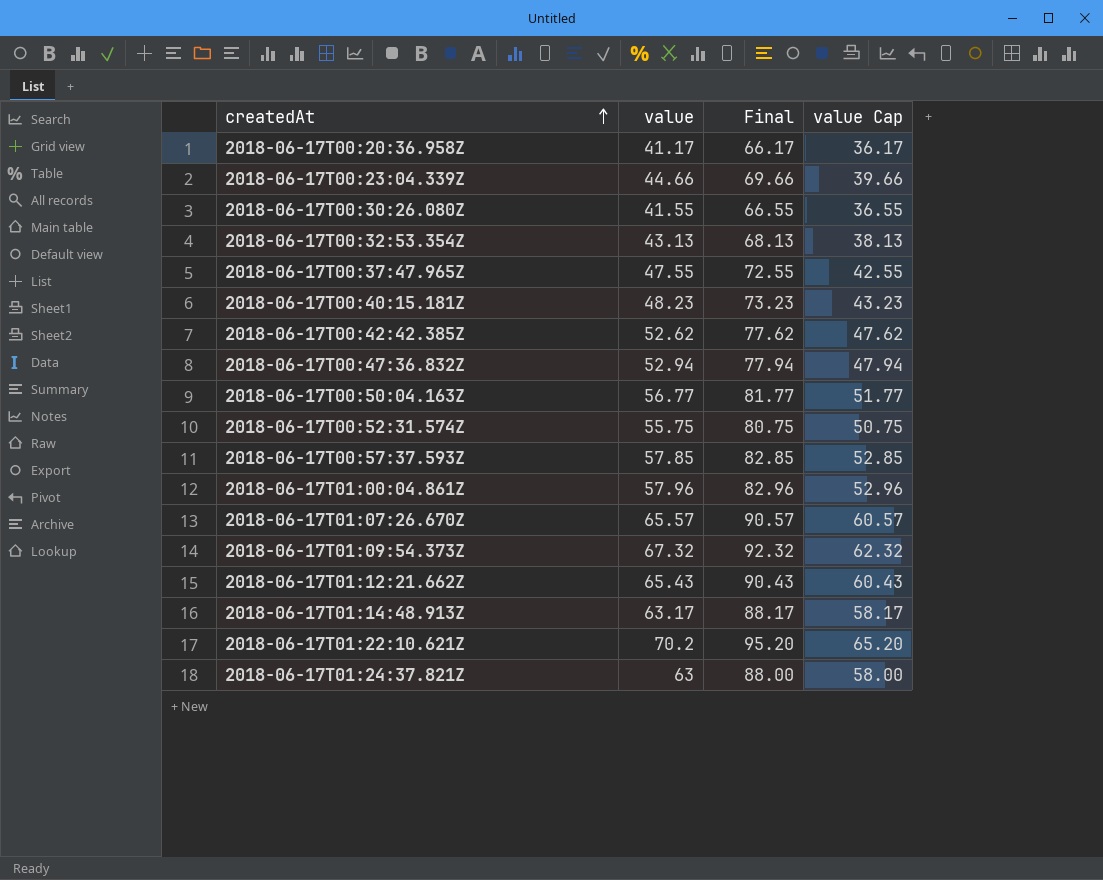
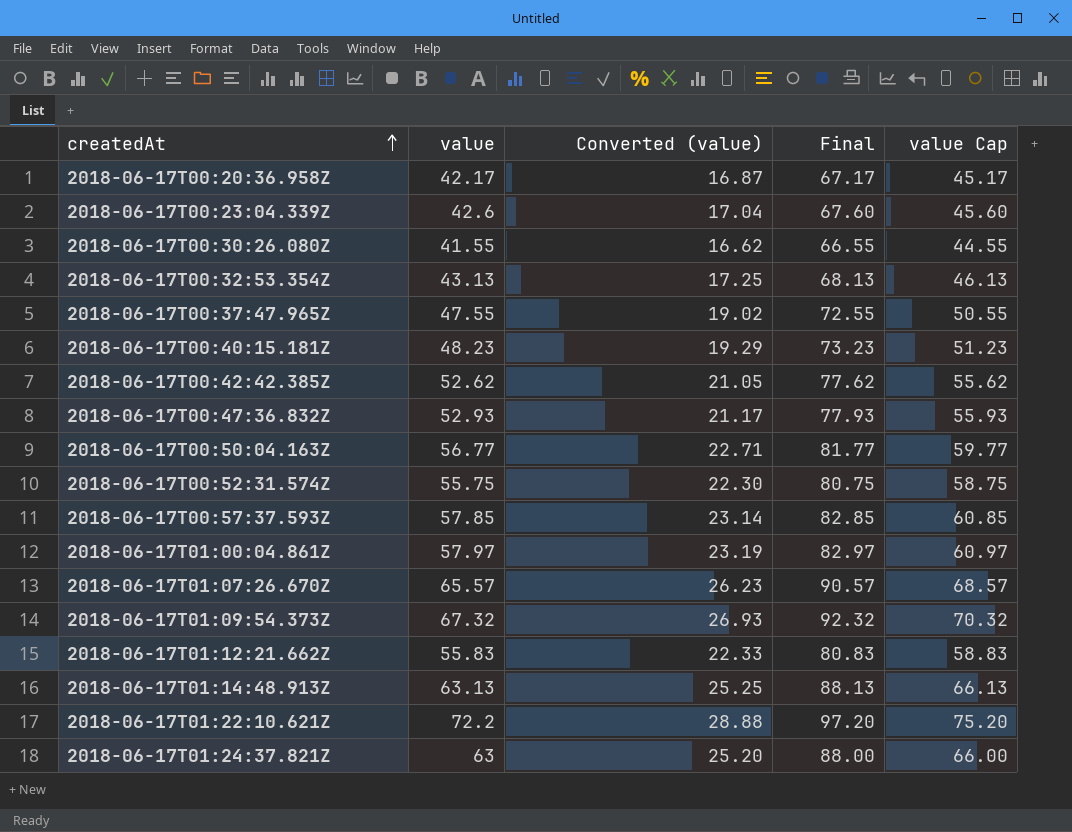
column Converted (value) | formula: none -> [value] * 0.4
column value Cap | formula: [value] - 5 -> [value] + 3
2018-06-17T00:20:36.958Z | value: 41.17 -> 42.17
2018-06-17T00:20:36.958Z | Final: 66.17 -> 67.17
2018-06-17T00:23:04.339Z | value: 44.66 -> 42.6
2018-06-17T00:23:04.339Z | Final: 69.66 -> 67.60
2018-06-17T00:47:36.832Z | value: 52.94 -> 52.93
2018-06-17T00:47:36.832Z | Final: 77.94 -> 77.93
2018-06-17T01:00:04.861Z | value: 57.96 -> 57.97
2018-06-17T01:00:04.861Z | Final: 82.96 -> 82.97
2018-06-17T01:12:21.662Z | value: 65.43 -> 55.83
2018-06-17T01:12:21.662Z | Final: 90.43 -> 80.83
2018-06-17T01:14:48.913Z | value: 63.17 -> 63.13
2018-06-17T01:14:48.913Z | Final: 88.17 -> 88.13
2018-06-17T01:22:10.621Z | value: 70.2 -> 72.2
2018-06-17T01:22:10.621Z | Final: 95.20 -> 97.20

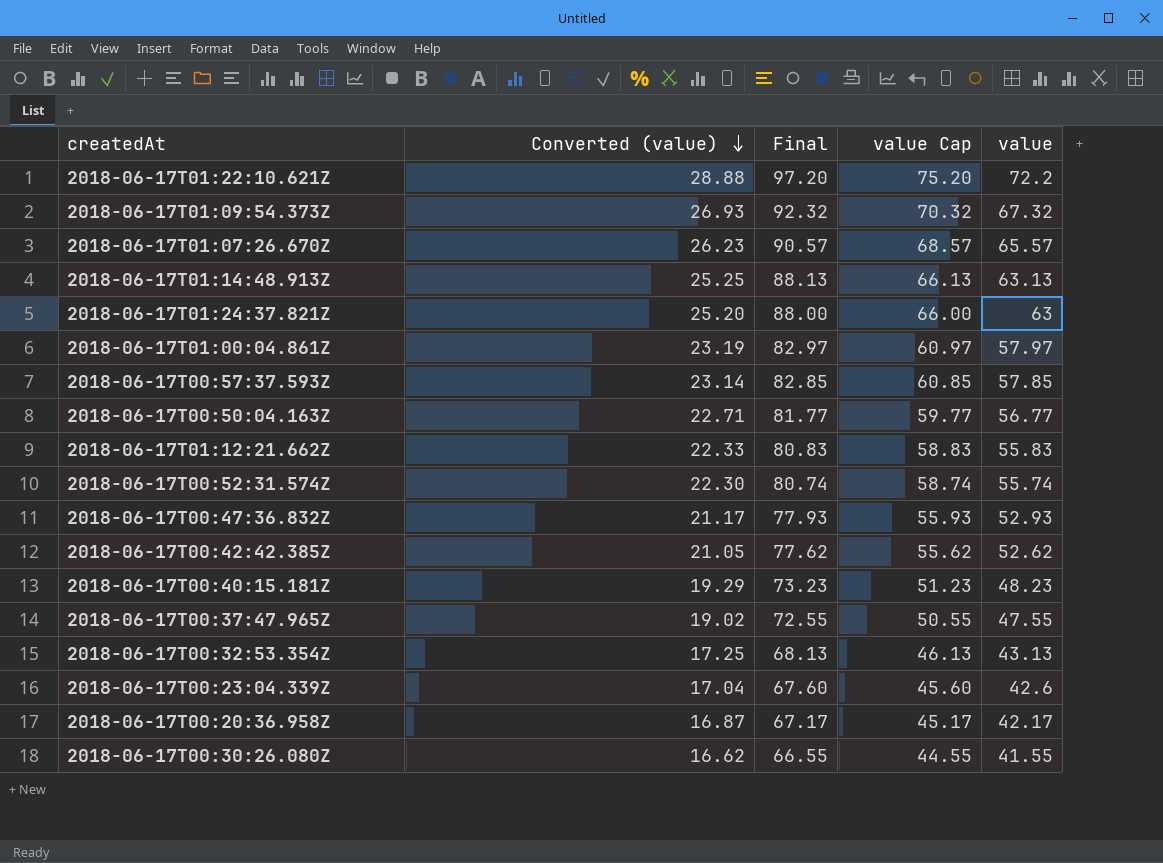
row order: createdAt ascending -> Converted (value) descending
column value | position: 2 -> 5
2018-06-17T00:52:31.574Z | Final: 80.75 -> 80.74
2018-06-17T00:52:31.574Z | value Cap: 58.75 -> 58.74
2018-06-17T00:52:31.574Z | value: 55.75 -> 55.74

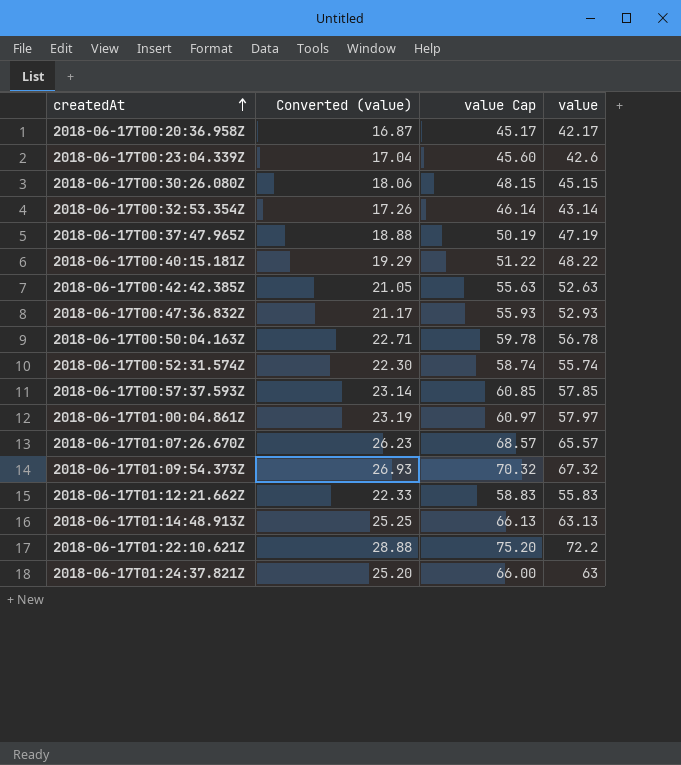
row order: Converted (value) descending -> createdAt ascending
column Final | formula: [value] + 25 -> none
2018-06-17T00:30:26.080Z | Converted (value): 16.62 -> 18.06
2018-06-17T00:30:26.080Z | value Cap: 44.55 -> 48.15
2018-06-17T00:30:26.080Z | value: 41.55 -> 45.15
2018-06-17T00:32:53.354Z | Converted (value): 17.25 -> 17.26
2018-06-17T00:32:53.354Z | value Cap: 46.13 -> 46.14
2018-06-17T00:32:53.354Z | value: 43.13 -> 43.14
2018-06-17T00:37:47.965Z | Converted (value): 19.02 -> 18.88
2018-06-17T00:37:47.965Z | value Cap: 50.55 -> 50.19
2018-06-17T00:37:47.965Z | value: 47.55 -> 47.19
2018-06-17T00:40:15.181Z | value Cap: 51.23 -> 51.22
2018-06-17T00:40:15.181Z | value: 48.23 -> 48.22
2018-06-17T00:42:42.385Z | value Cap: 55.62 -> 55.63
2018-06-17T00:42:42.385Z | value: 52.62 -> 52.63
2018-06-17T00:50:04.163Z | value Cap: 59.77 -> 59.78
2018-06-17T00:50:04.163Z | value: 56.77 -> 56.78

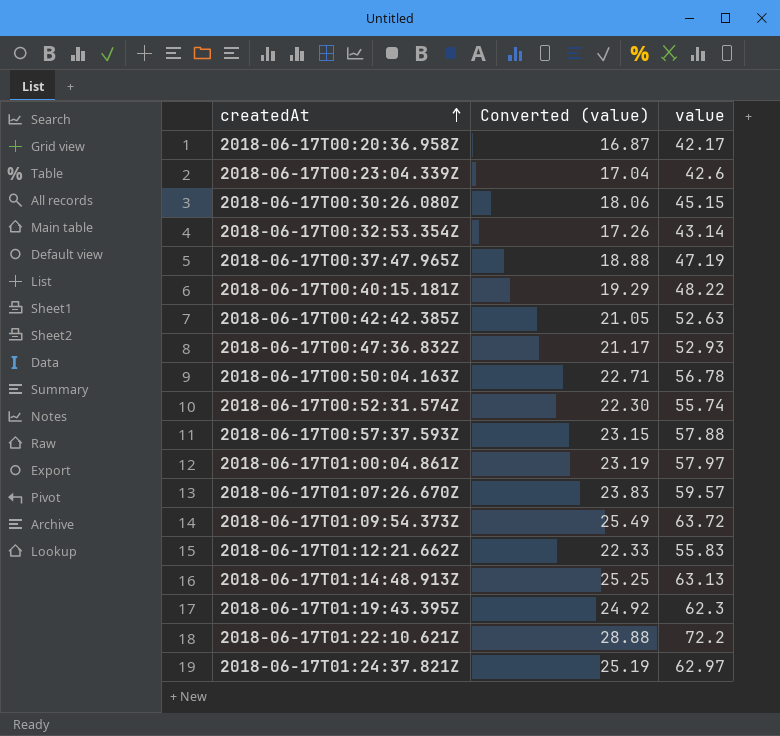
column value Cap | formula: [value] + 3 -> none
2018-06-17T00:57:37.593Z | Converted (value): 23.14 -> 23.15
2018-06-17T00:57:37.593Z | value: 57.85 -> 57.88
2018-06-17T01:07:26.670Z | Converted (value): 26.23 -> 23.83
2018-06-17T01:07:26.670Z | value: 65.57 -> 59.57
2018-06-17T01:09:54.373Z | Converted (value): 26.93 -> 25.49
2018-06-17T01:09:54.373Z | value: 67.32 -> 63.72
row 2018-06-17T01:19:43.395Z: none -> 24.92 | 62.3
2018-06-17T01:24:37.821Z | Converted (value): 25.20 -> 25.19
2018-06-17T01:24:37.821Z | value: 63 -> 62.97

